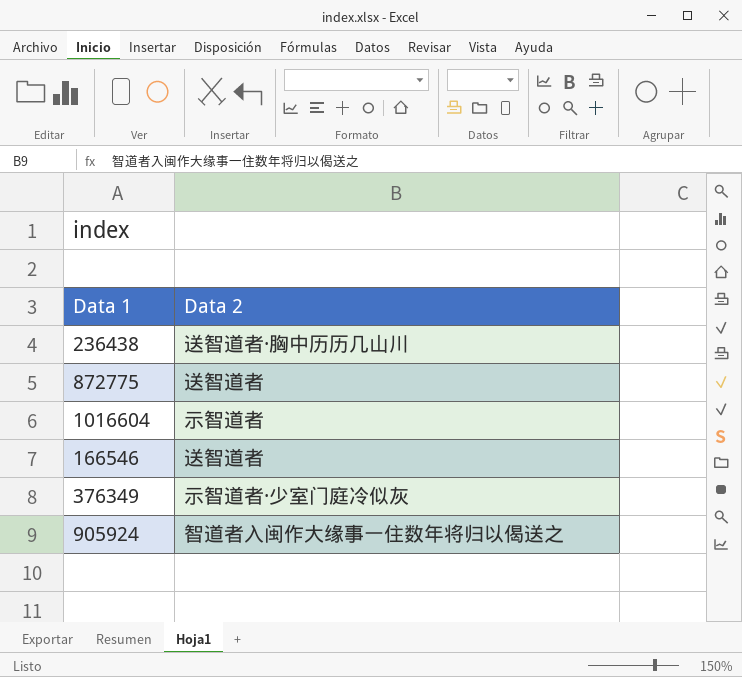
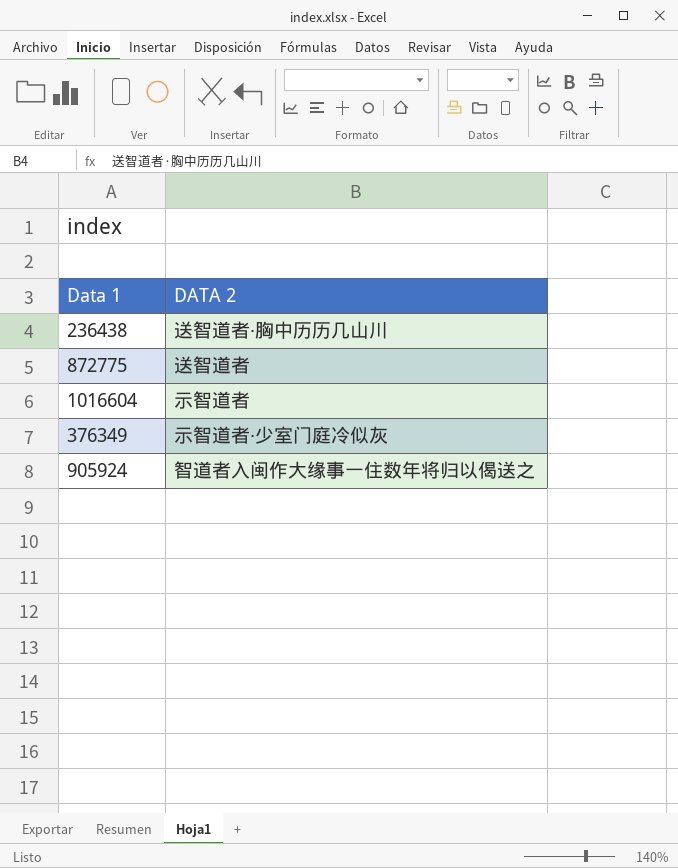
column name: Data 2 -> DATA 2
row 166546: 送智道者 -> none

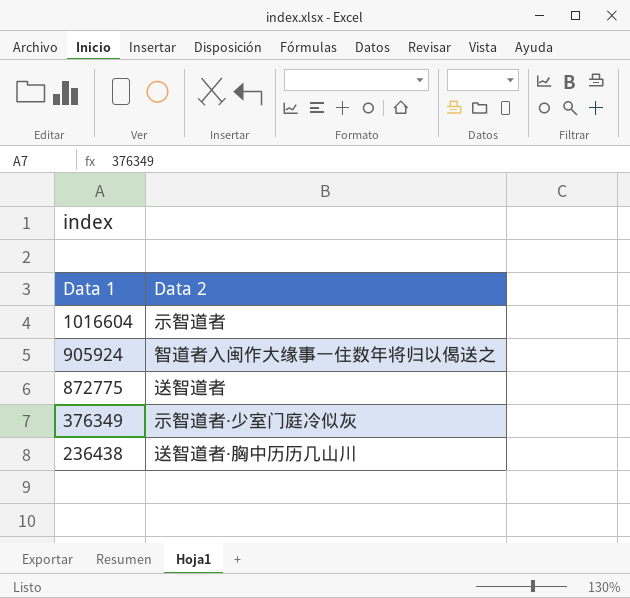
row order: none -> Data 1 descending
column name: DATA 2 -> Data 2

